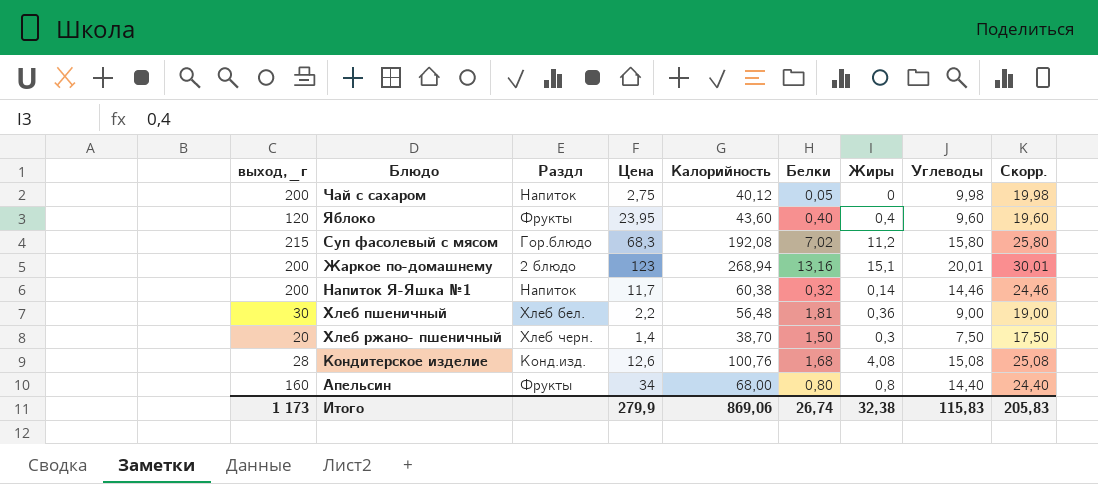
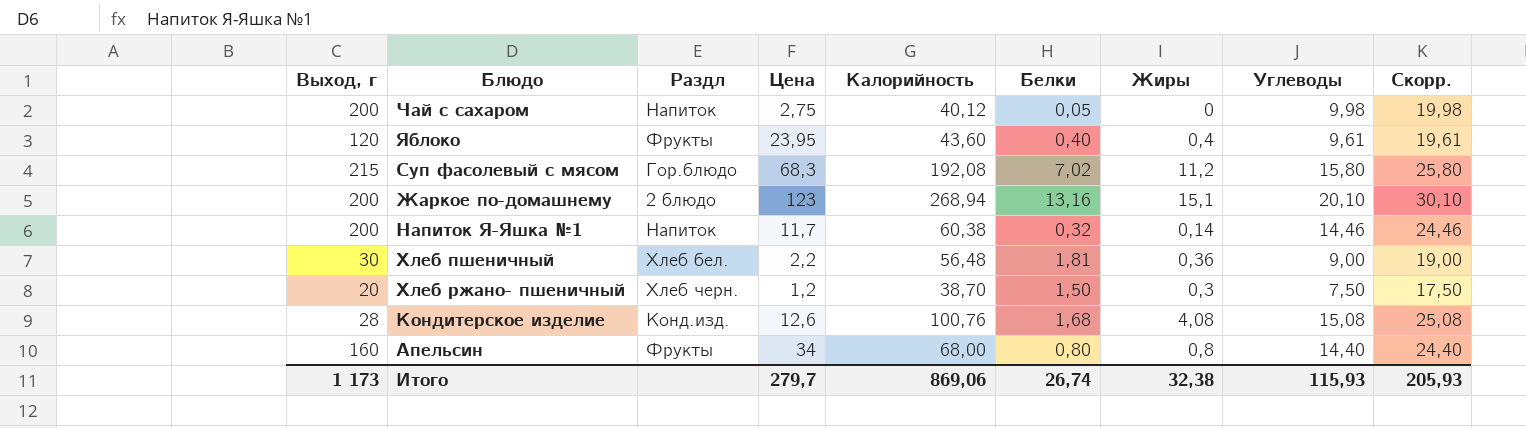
column name: выход,_г -> Выход, г
Яблоко | Углеводы: 9,60 -> 9,61
Яблоко | Скорр.: 19,60 -> 19,61
Жаркое по-домашнему | Углеводы: 20,01 -> 20,10
Жаркое по-домашнему | Скорр.: 30,01 -> 30,10
Хлеб ржано- пшеничный | Цена: 1,4 -> 1,2
Итого | Цена: 279,9 -> 279,7
Итого | Углеводы: 115,83 -> 115,93
Итого | Скорр.: 205,83 -> 205,93

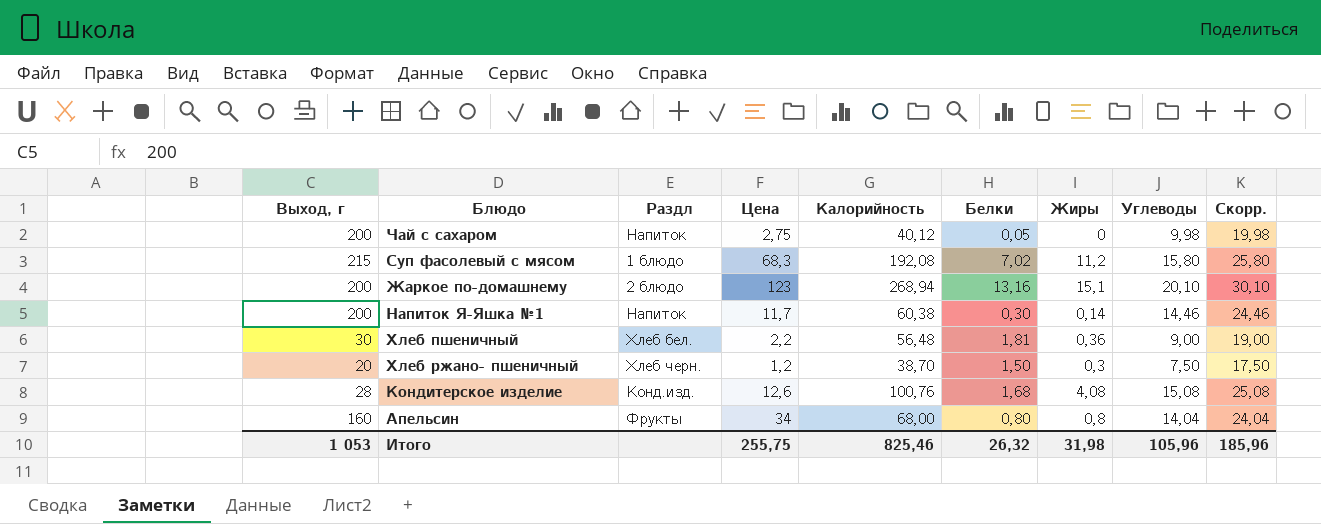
row Яблоко: 120 | Фрукты | 23,95 | 43,60 | 0,40 | 0,4 | 9,61 | 19,61 -> none
Суп фасолевый с мясом | Раздл: Гор.блюдо -> 1 блюдо
Напиток Я-Яшка №1 | Белки: 0,32 -> 0,30
Апельсин | Углеводы: 14,40 -> 14,04
Апельсин | Скорр.: 24,40 -> 24,04
Итого | Выход, г: 1 173 -> 1 053
Итого | Цена: 279,7 -> 255,75
Итого | Калорийность: 869,06 -> 825,46
Итого | Белки: 26,74 -> 26,32
Итого | Жиры: 32,38 -> 31,98
Итого | Углеводы: 115,93 -> 105,96
Итого | Скорр.: 205,93 -> 185,96

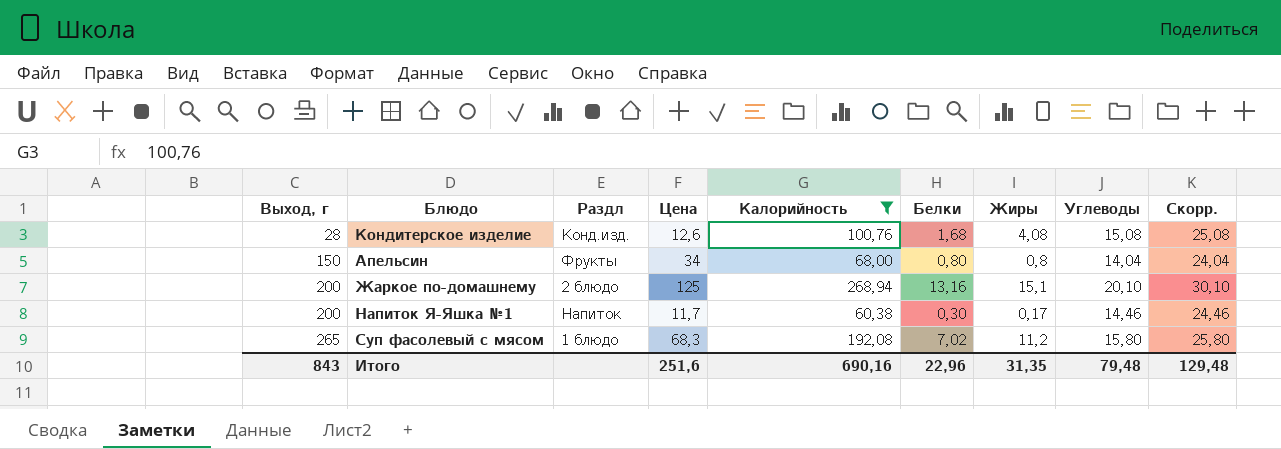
filter: none -> Калорийность >= 60,38
row order: none -> Выход, г ascending
Апельсин | Выход, г: 160 -> 150
Жаркое по-домашнему | Цена: 123 -> 125
Напиток Я-Яшка №1 | Жиры: 0,14 -> 0,17
Суп фасолевый с мясом | Выход, г: 215 -> 265
Итого | Выход, г: 1 053 -> 843
Итого | Цена: 255,75 -> 251,6
Итого | Калорийность: 825,46 -> 690,16
Итого | Белки: 26,32 -> 22,96
Итого | Жиры: 31,98 -> 31,35
Итого | Углеводы: 105,96 -> 79,48
Итого | Скорр.: 185,96 -> 129,48

